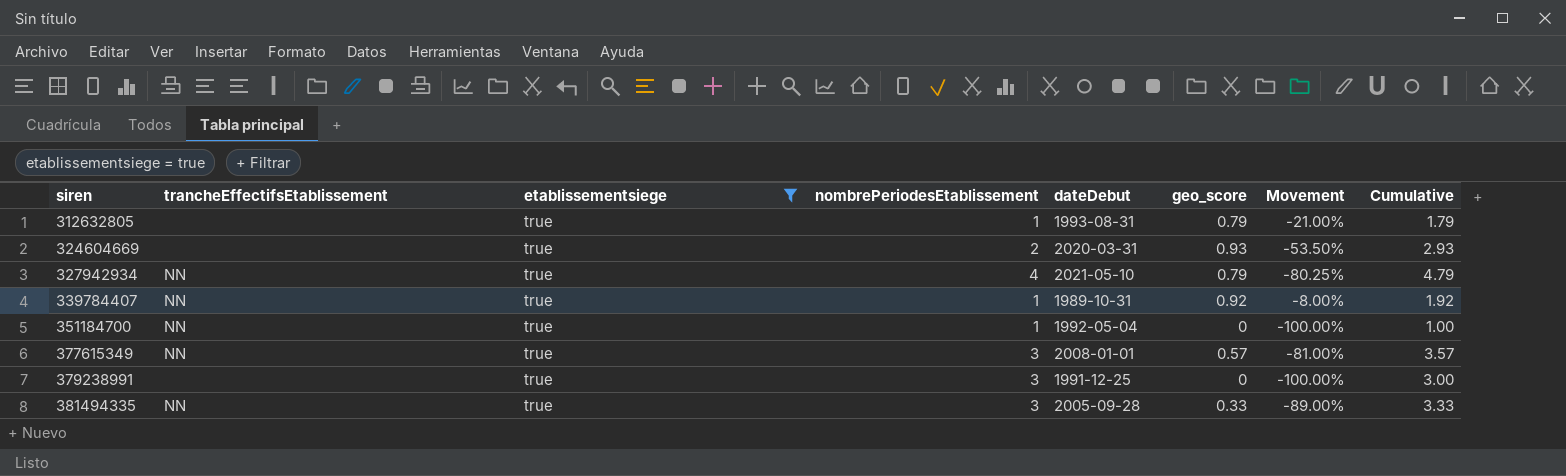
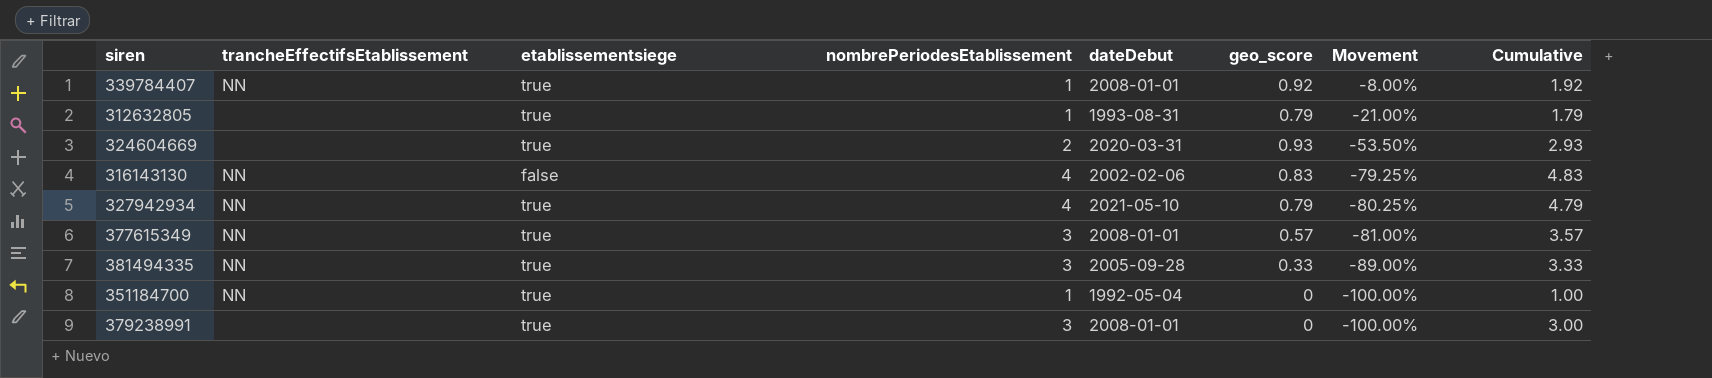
filter: etablissementsiege = true -> none
row order: siren ascending -> Movement descending
339784407 | dateDebut: 1989-10-31 -> 2008-01-01
379238991 | dateDebut: 1991-12-25 -> 2008-01-01

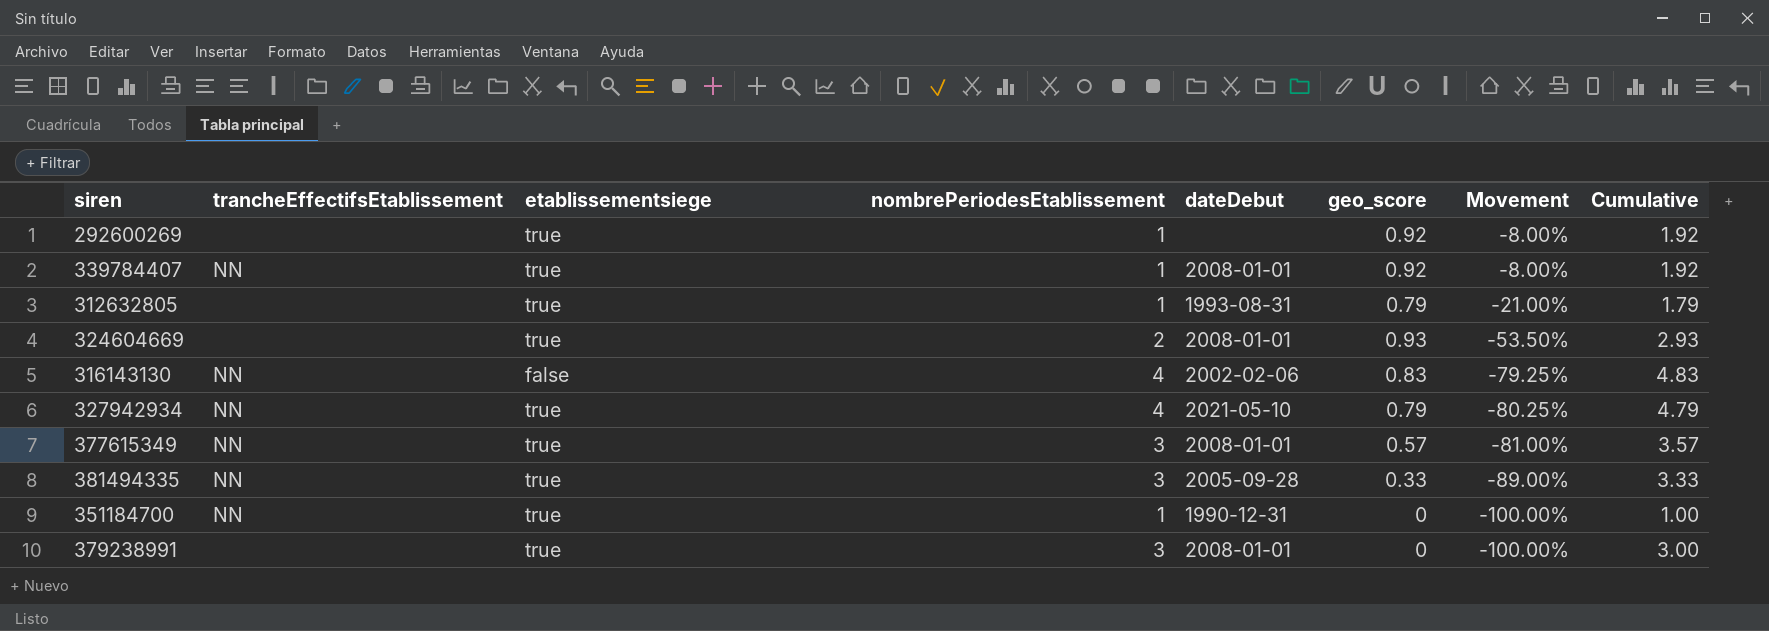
row 292600269: none -> none | true | 1 | none | 0.92 | -8.00% | 1.92
324604669 | dateDebut: 2020-03-31 -> 2008-01-01
351184700 | dateDebut: 1992-05-04 -> 1990-12-31

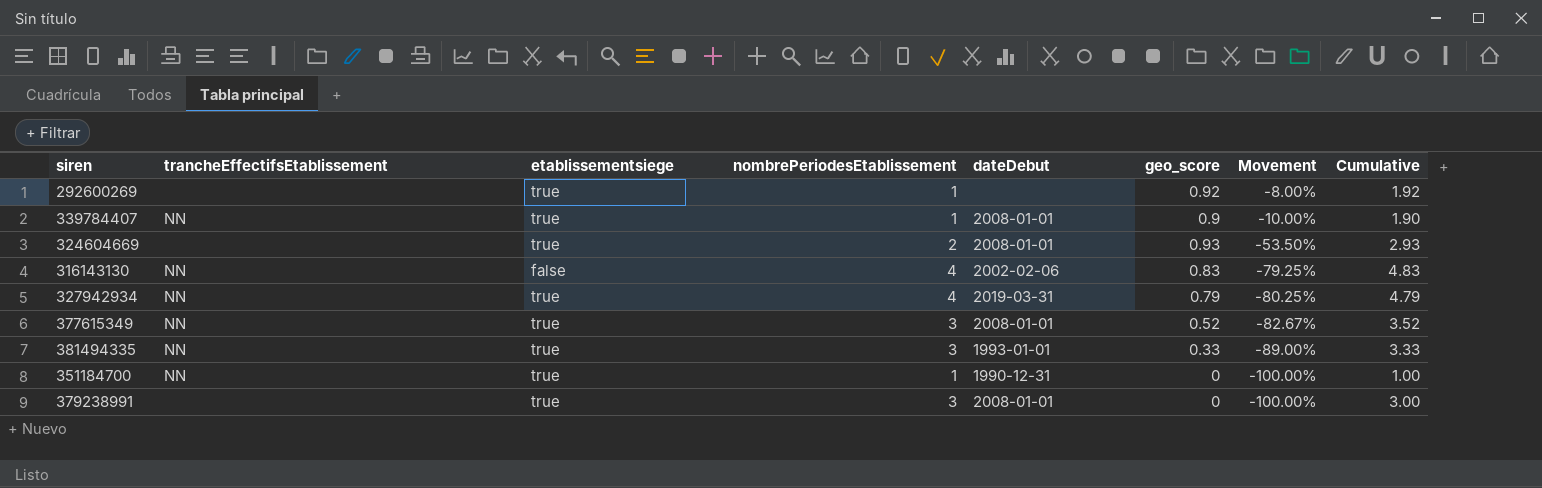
row 312632805: none | true | 1 | 1993-08-31 | 0.79 | -21.00% | 1.79 -> none
339784407 | geo_score: 0.92 -> 0.9
339784407 | Movement: -8.00% -> -10.00%
339784407 | Cumulative: 1.92 -> 1.90
327942934 | dateDebut: 2021-05-10 -> 2019-03-31
377615349 | geo_score: 0.57 -> 0.52
377615349 | Movement: -81.00% -> -82.67%
377615349 | Cumulative: 3.57 -> 3.52
381494335 | dateDebut: 2005-09-28 -> 1993-01-01

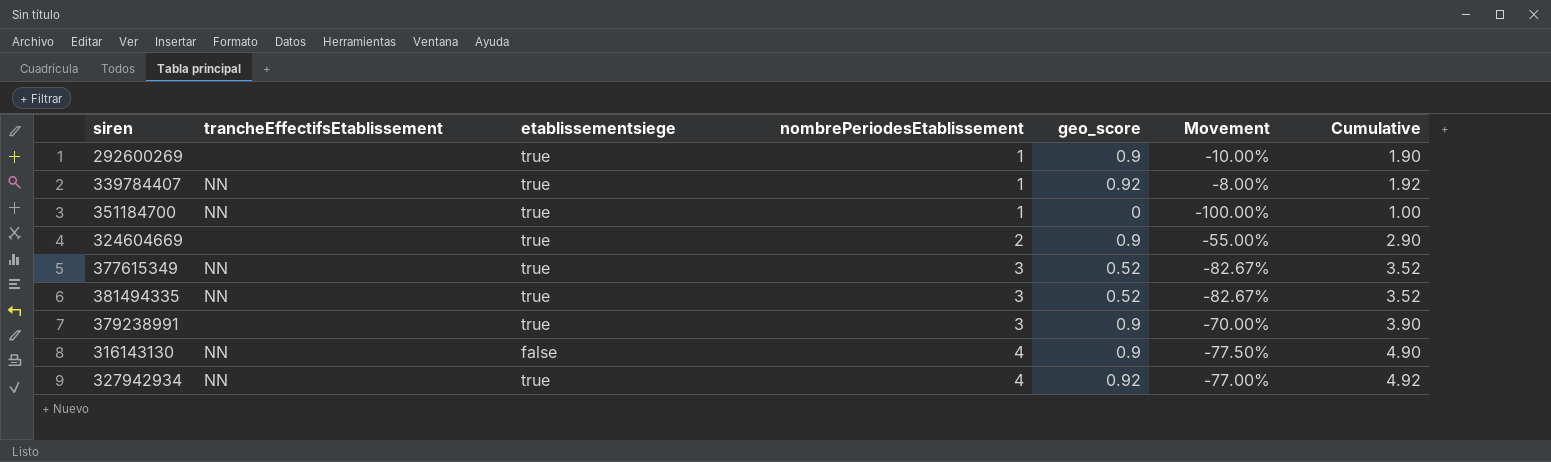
row order: Movement descending -> nombrePeriodesEtablissement ascending
column dateDebut | position: 5 -> none
292600269 | geo_score: 0.92 -> 0.9
292600269 | Movement: -8.00% -> -10.00%
292600269 | Cumulative: 1.92 -> 1.90
339784407 | geo_score: 0.9 -> 0.92
339784407 | Movement: -10.00% -> -8.00%
339784407 | Cumulative: 1.90 -> 1.92
324604669 | geo_score: 0.93 -> 0.9
324604669 | Movement: -53.50% -> -55.00%
324604669 | Cumulative: 2.93 -> 2.90
381494335 | geo_score: 0.33 -> 0.52
381494335 | Movement: -89.00% -> -82.67%
381494335 | Cumulative: 3.33 -> 3.52
379238991 | geo_score: 0 -> 0.9
379238991 | Movement: -100.00% -> -70.00%
379238991 | Cumulative: 3.00 -> 3.90
316143130 | geo_score: 0.83 -> 0.9
316143130 | Movement: -79.25% -> -77.50%
316143130 | Cumulative: 4.83 -> 4.90
327942934 | geo_score: 0.79 -> 0.92
327942934 | Movement: -80.25% -> -77.00%
327942934 | Cumulative: 4.79 -> 4.92

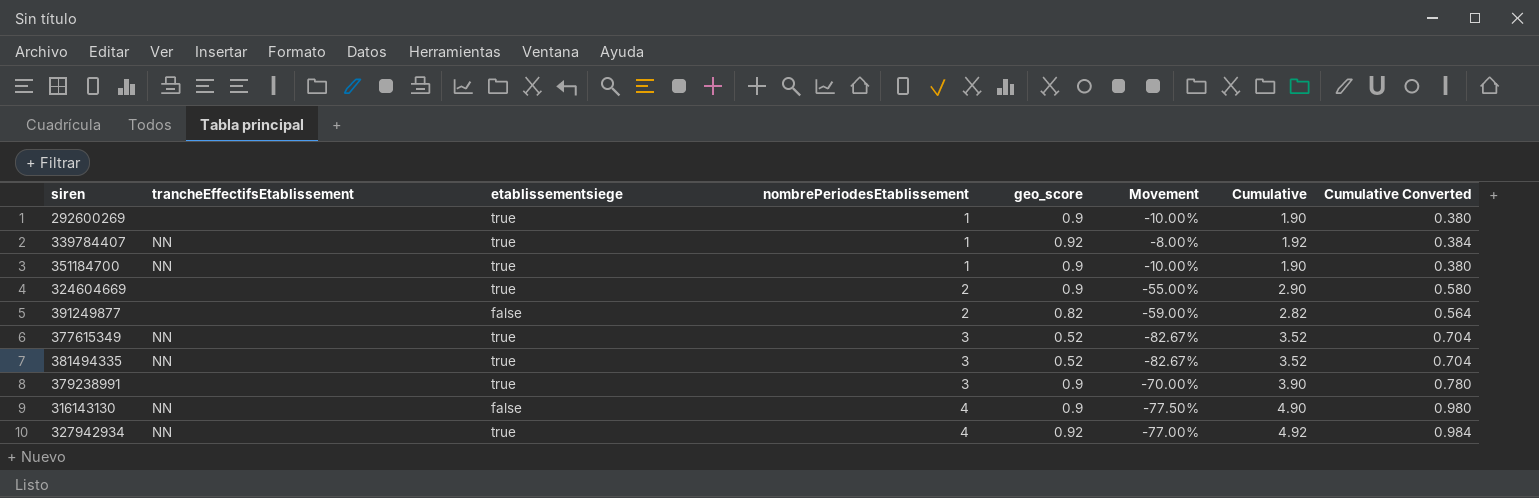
column Cumulative Converted | formula: none -> [Cumulative] * 0.2
351184700 | geo_score: 0 -> 0.9
351184700 | Movement: -100.00% -> -10.00%
351184700 | Cumulative: 1.00 -> 1.90
row 391249877: none -> none | false | 2 | 0.82 | -59.00% | 2.82 | 0.564

